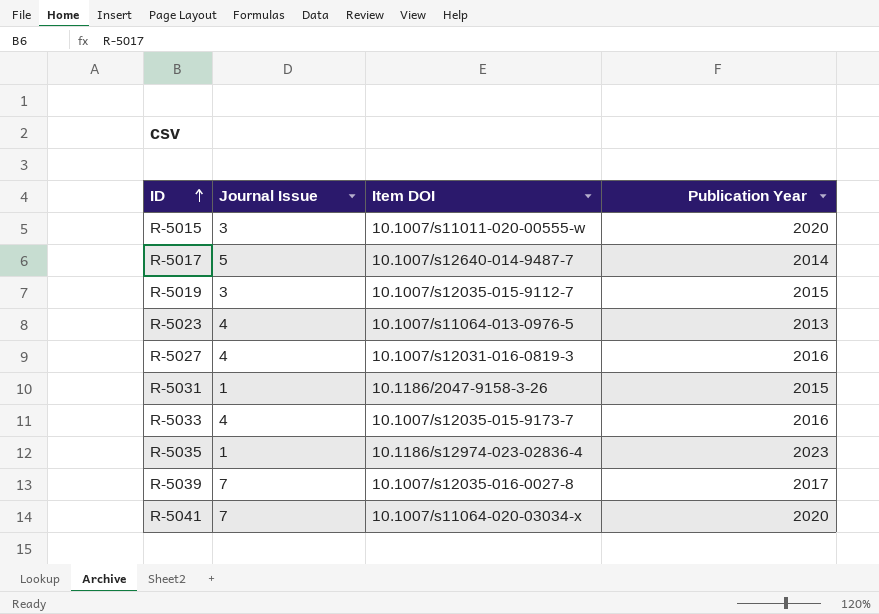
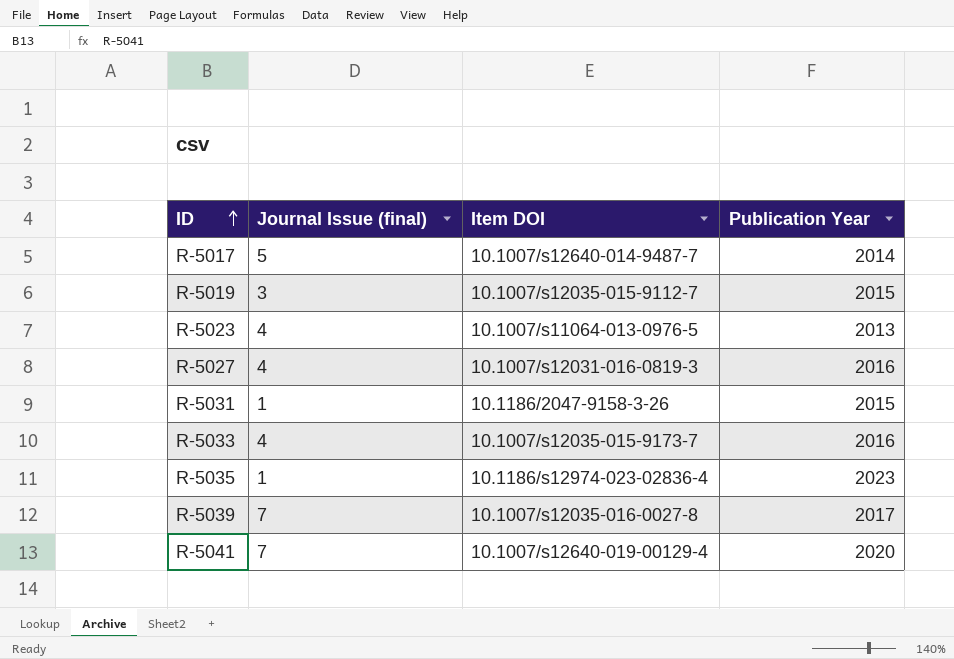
column name: Journal Issue -> Journal Issue (final)
row R-5015: 3 | 10.1007/s11011-020-00555-w | 2020 -> none
R-5041 | Item DOI: 10.1007/s11064-020-03034-x -> 10.1007/s12640-019-00129-4

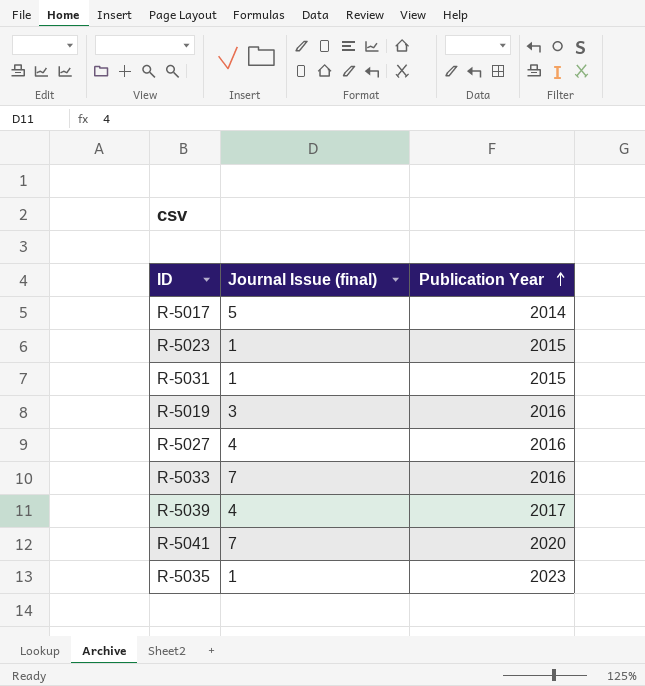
row order: ID ascending -> Publication Year ascending
column Item DOI | position: 3 -> none
R-5023 | Journal Issue (final): 4 -> 1
R-5023 | Publication Year: 2013 -> 2015
R-5019 | Publication Year: 2015 -> 2016
R-5033 | Journal Issue (final): 4 -> 7
R-5039 | Journal Issue (final): 7 -> 4

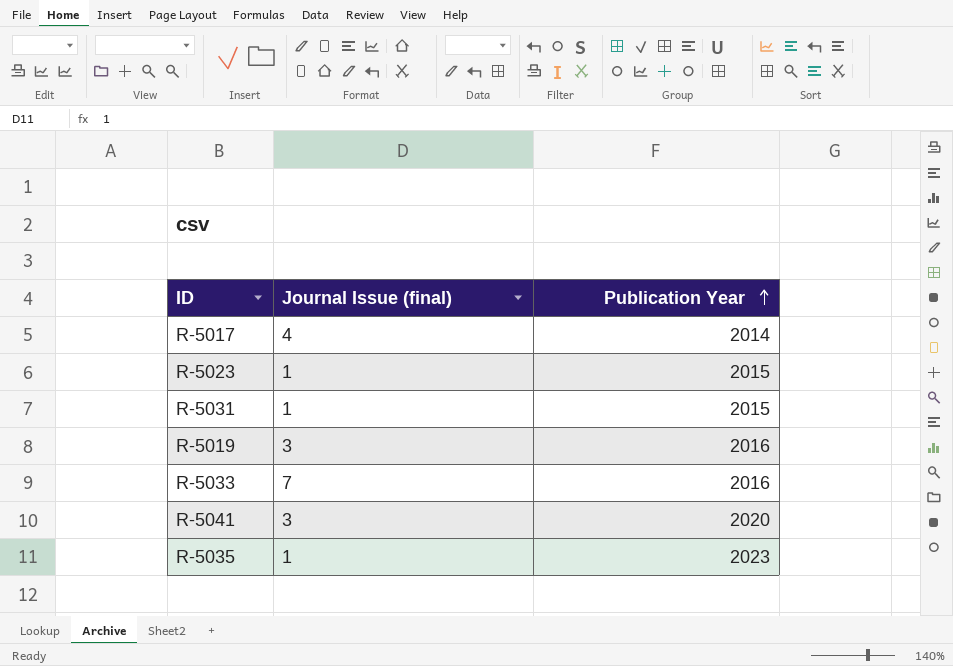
row R-5027: 4 | 2016 -> none
row R-5039: 4 | 2017 -> none
R-5017 | Journal Issue (final): 5 -> 4
R-5041 | Journal Issue (final): 7 -> 3

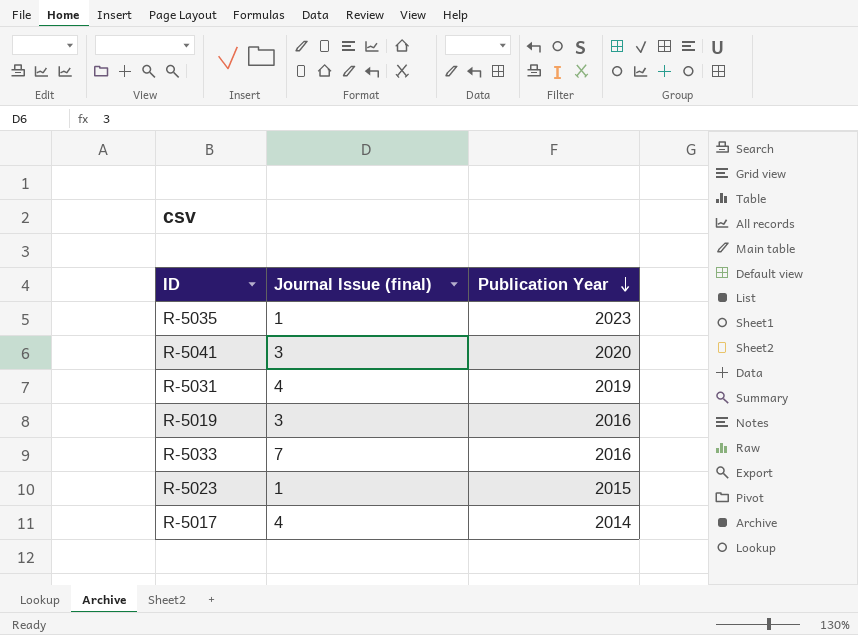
row order: Publication Year ascending -> Publication Year descending
R-5031 | Journal Issue (final): 1 -> 4
R-5031 | Publication Year: 2015 -> 2019

